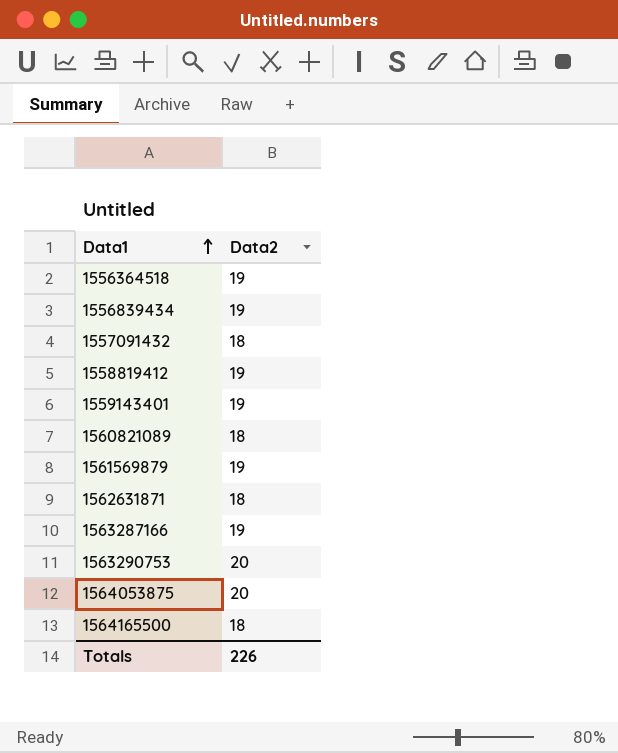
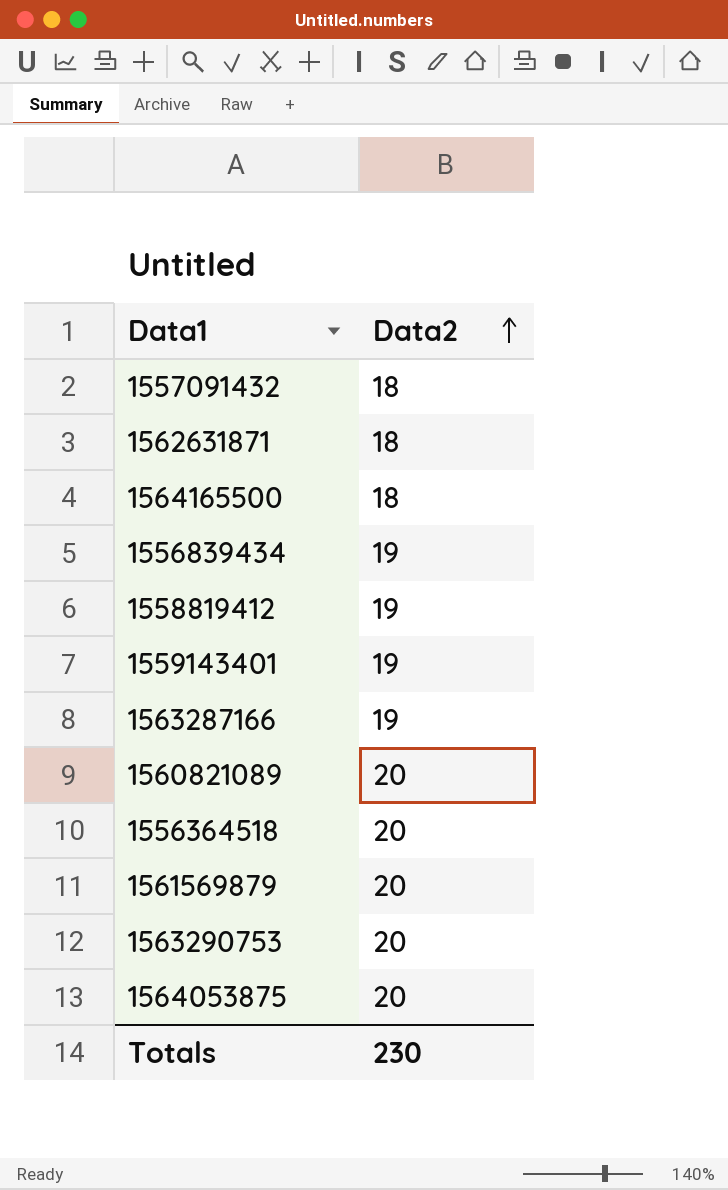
row order: Data1 ascending -> Data2 ascending
1560821089 | Data2: 18 -> 20
1556364518 | Data2: 19 -> 20
1561569879 | Data2: 19 -> 20
Totals | Data2: 226 -> 230

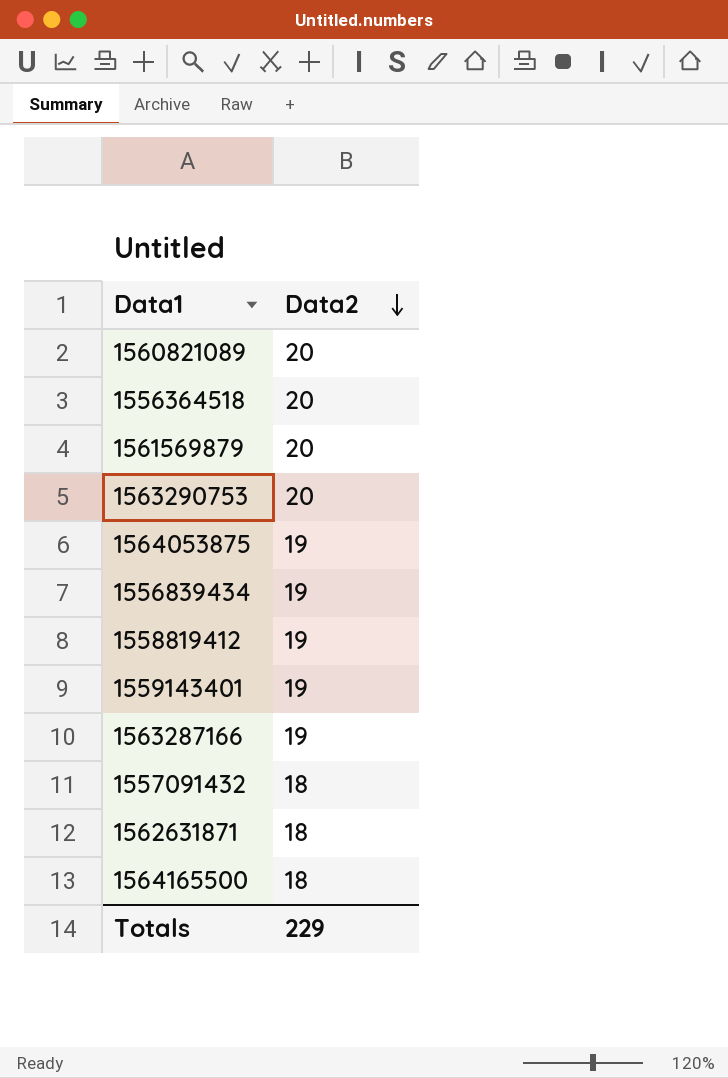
row order: Data2 ascending -> Data2 descending
1564053875 | Data2: 20 -> 19
Totals | Data2: 230 -> 229

